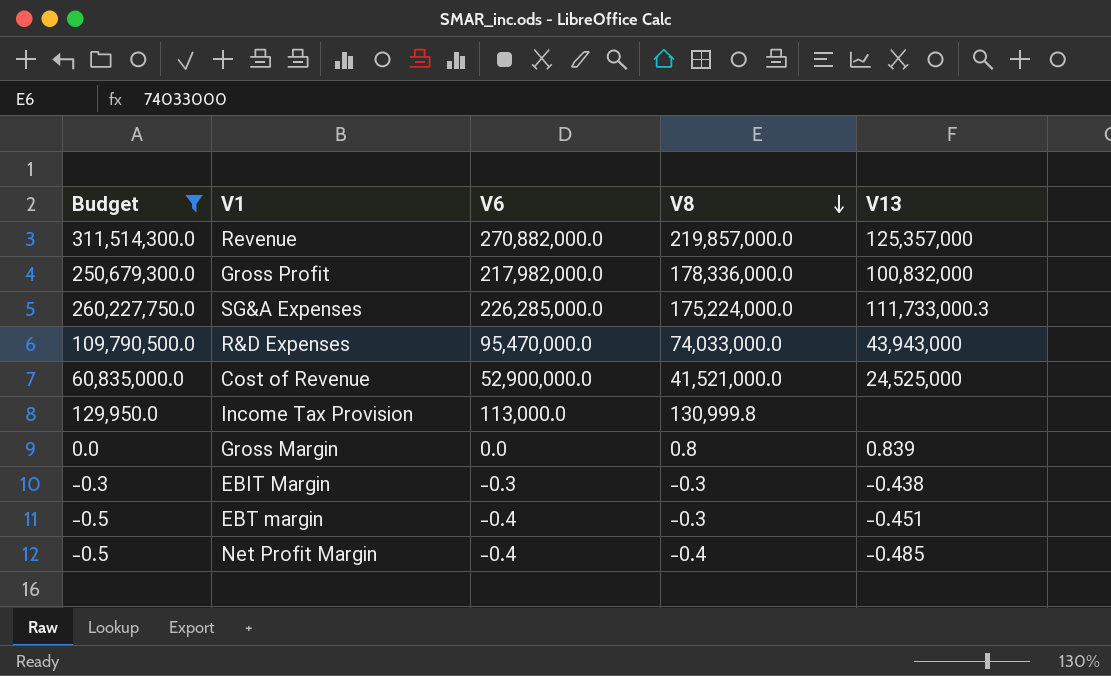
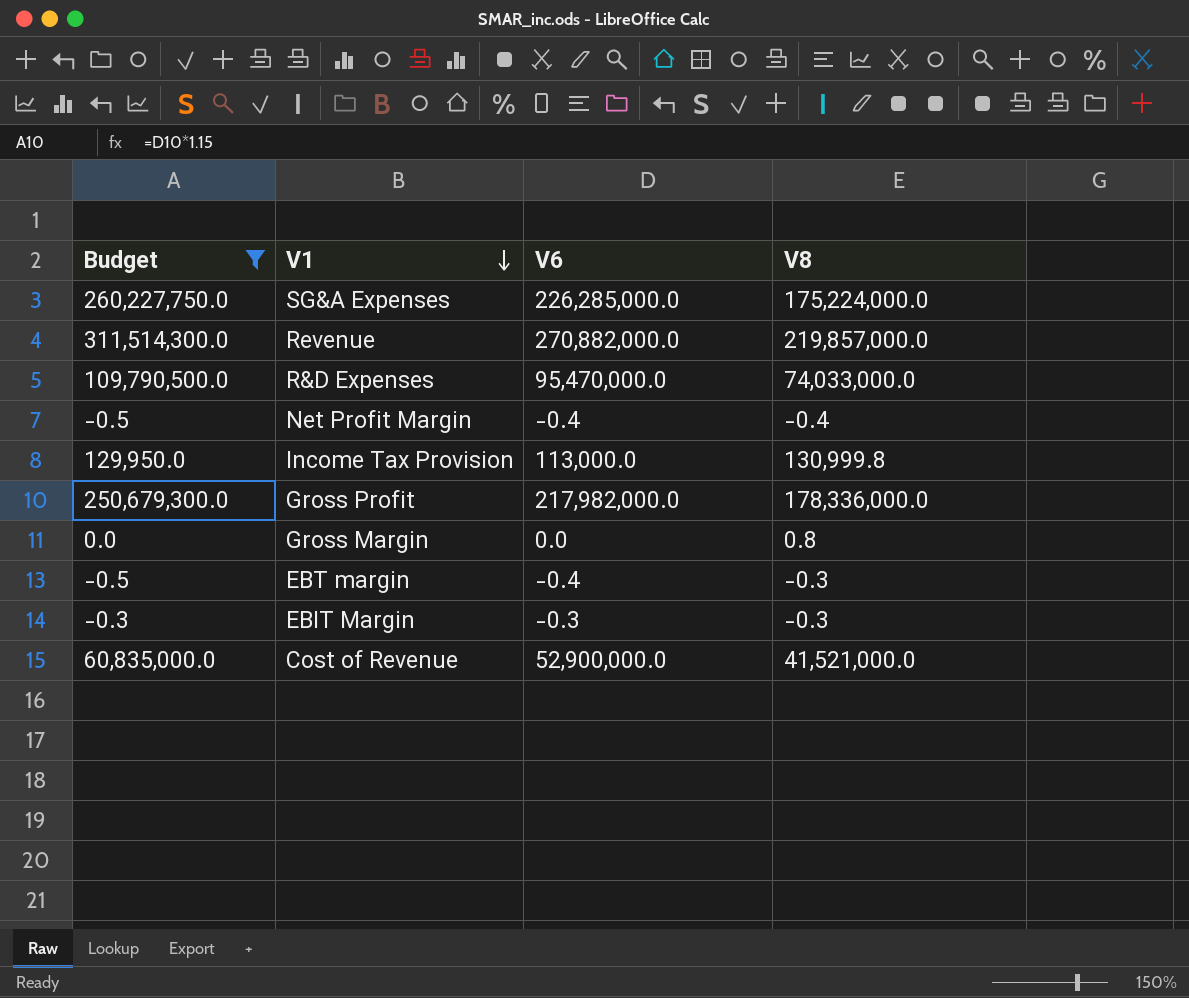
row order: V8 descending -> V1 descending
column V13 | position: 5 -> none

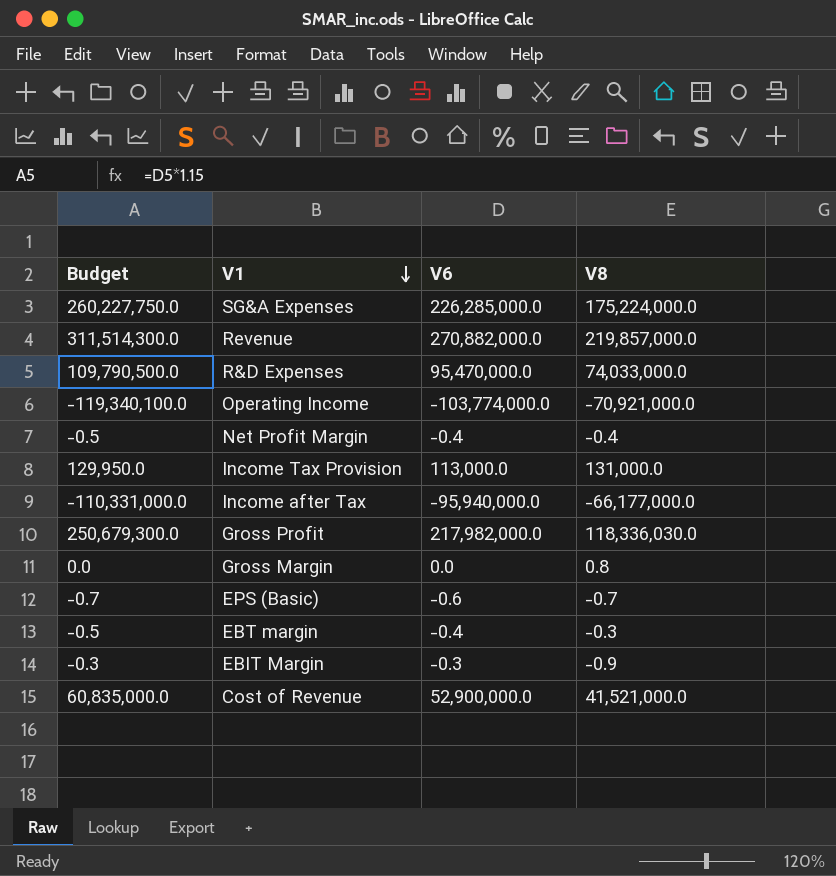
filter: Budget >= -0.5 -> none
Income Tax Provision | V8: 130,999.8 -> 131,000.0
Gross Profit | V8: 178,336,000.0 -> 118,336,030.0
EBIT Margin | V8: -0.3 -> -0.9

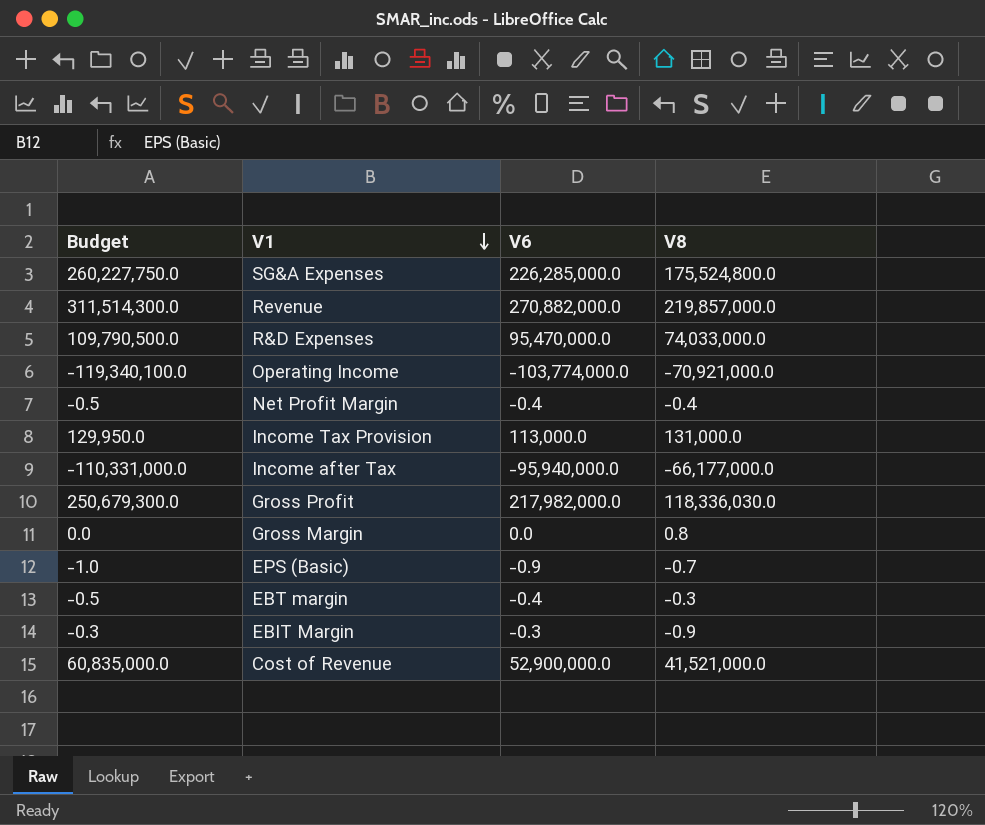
SG&A Expenses | V8: 175,224,000.0 -> 175,524,800.0
EPS (Basic) | Budget: -0.7 -> -1.0
EPS (Basic) | V6: -0.6 -> -0.9

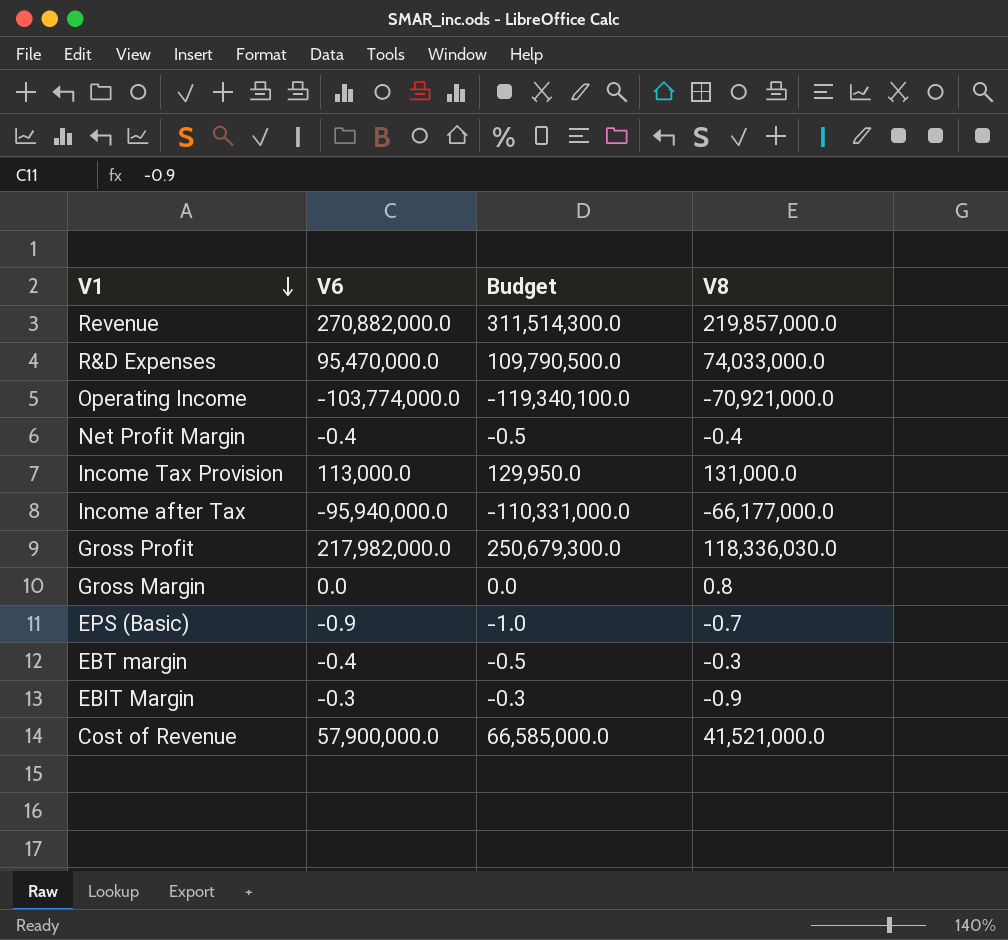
column Budget | position: 1 -> 3
row SG&A Expenses: 260,227,750.0 | 226,285,000.0 | 175,524,800.0 -> none
Cost of Revenue | V6: 52,900,000.0 -> 57,900,000.0
Cost of Revenue | Budget: 60,835,000.0 -> 66,585,000.0

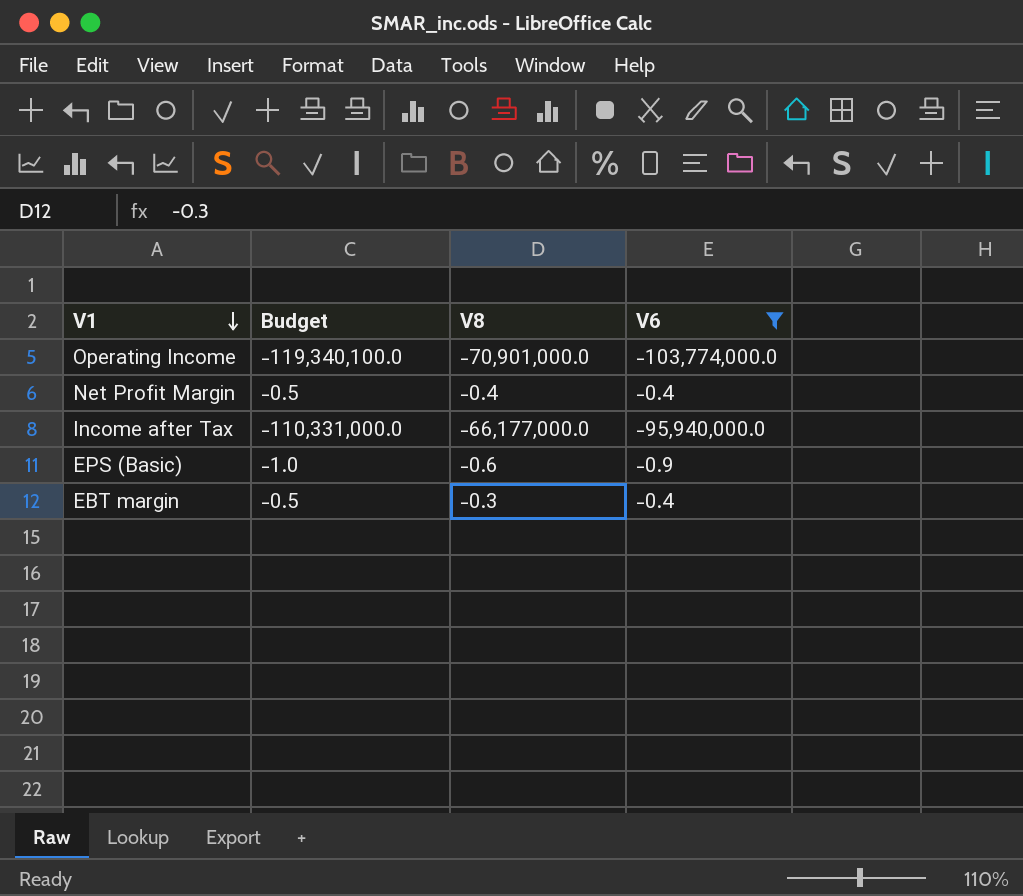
filter: none -> V6 <= -0.4
column V6 | position: 2 -> 4
Operating Income | V8: -70,921,000.0 -> -70,901,000.0
EPS (Basic) | V8: -0.7 -> -0.6

